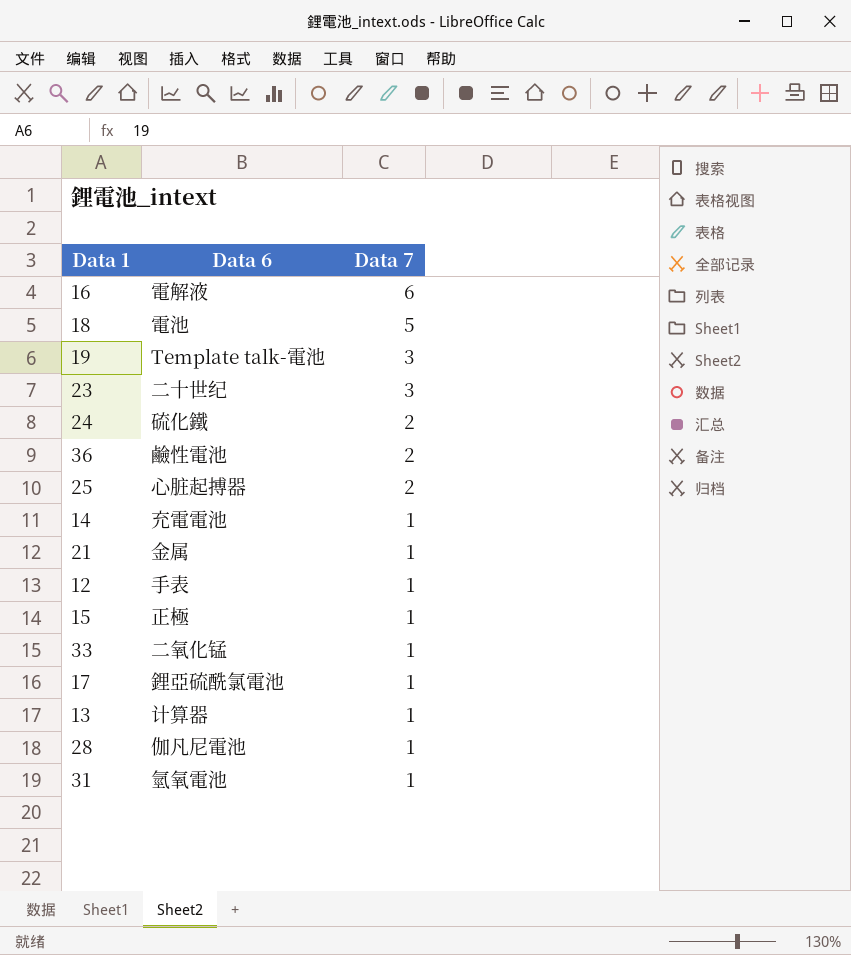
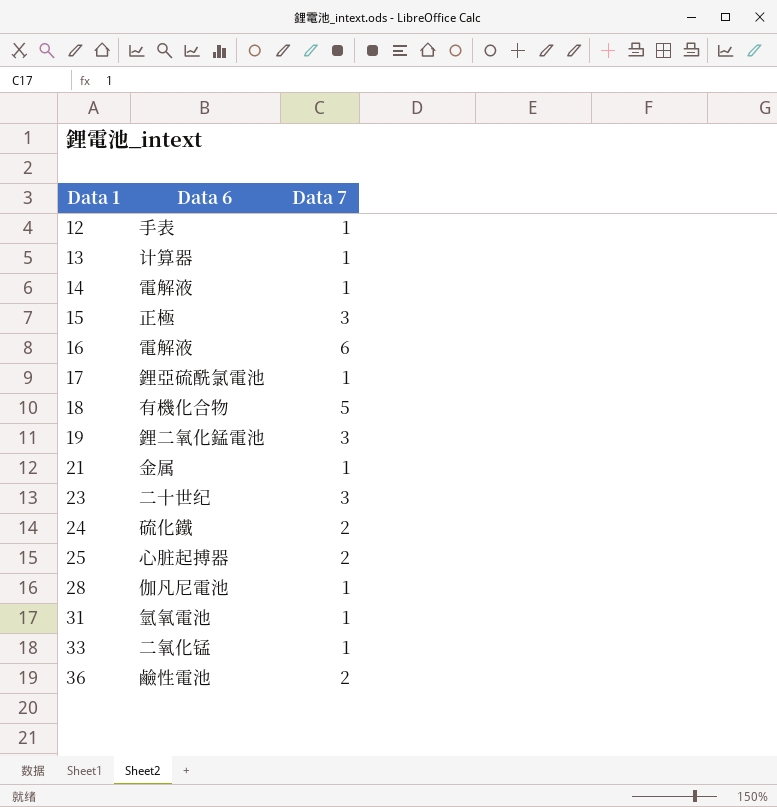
row order: Data 7 descending -> Data 1 ascending
14 | Data 6: 充電電池 -> 電解液
15 | Data 7: 1 -> 3
18 | Data 6: 電池 -> 有機化合物
19 | Data 6: Template talk-電池 -> 鋰二氧化錳電池

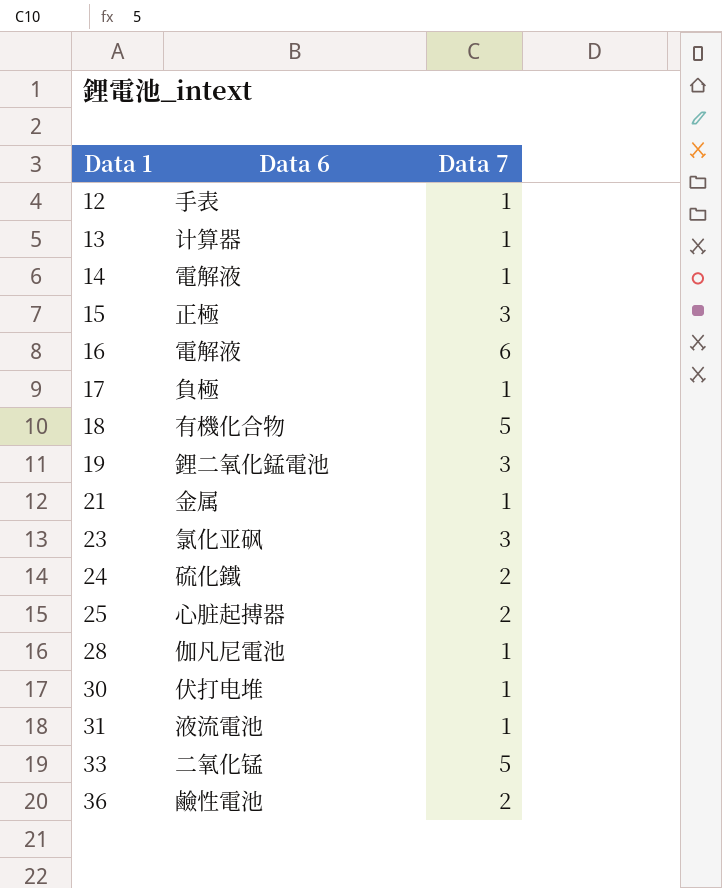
17 | Data 6: 鋰亞硫酰氯電池 -> 負極
23 | Data 6: 二十世纪 -> 氯化亚砜
row 30: none -> 伏打电堆 | 1
31 | Data 6: 氫氧電池 -> 液流電池
33 | Data 7: 1 -> 5

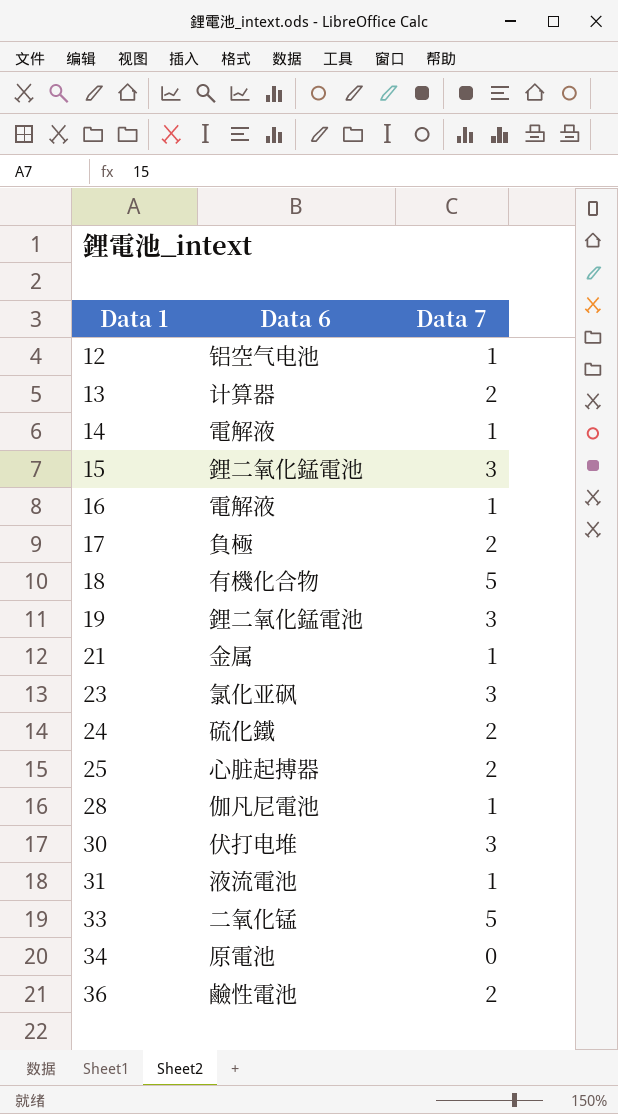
12 | Data 6: 手表 -> 铝空气电池
13 | Data 7: 1 -> 2
15 | Data 6: 正極 -> 鋰二氧化錳電池
16 | Data 7: 6 -> 1
17 | Data 7: 1 -> 2
30 | Data 7: 1 -> 3
row 34: none -> 原電池 | 0

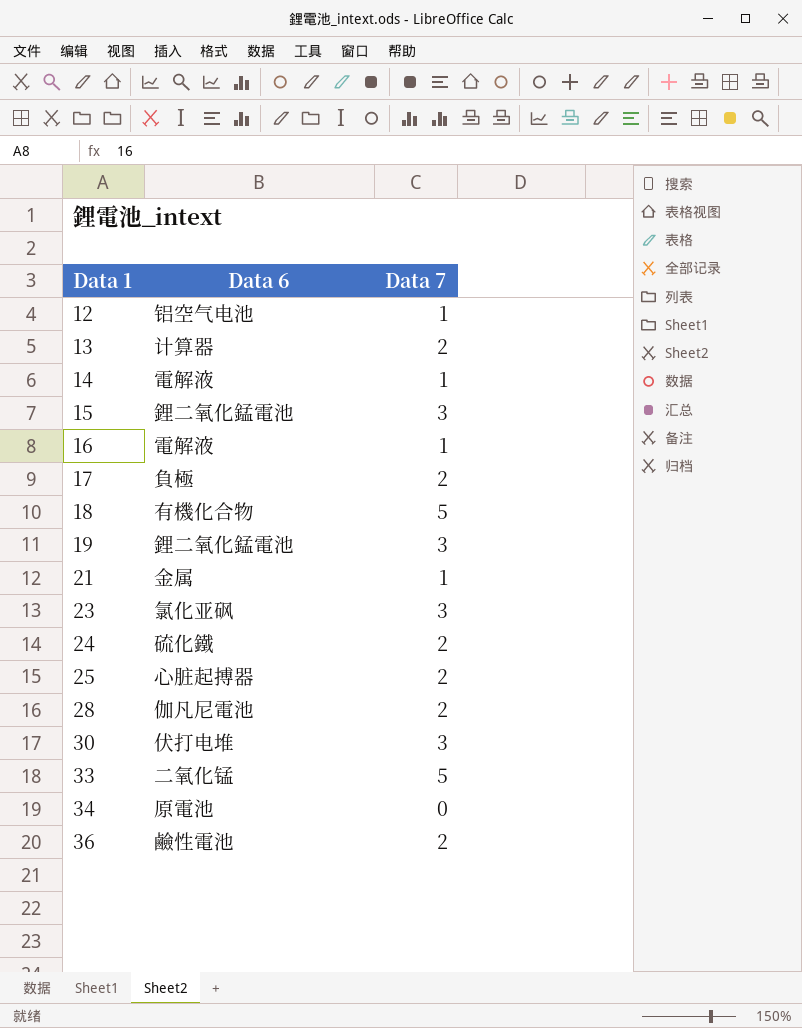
row 31: 液流電池 | 1 -> none
28 | Data 7: 1 -> 2

